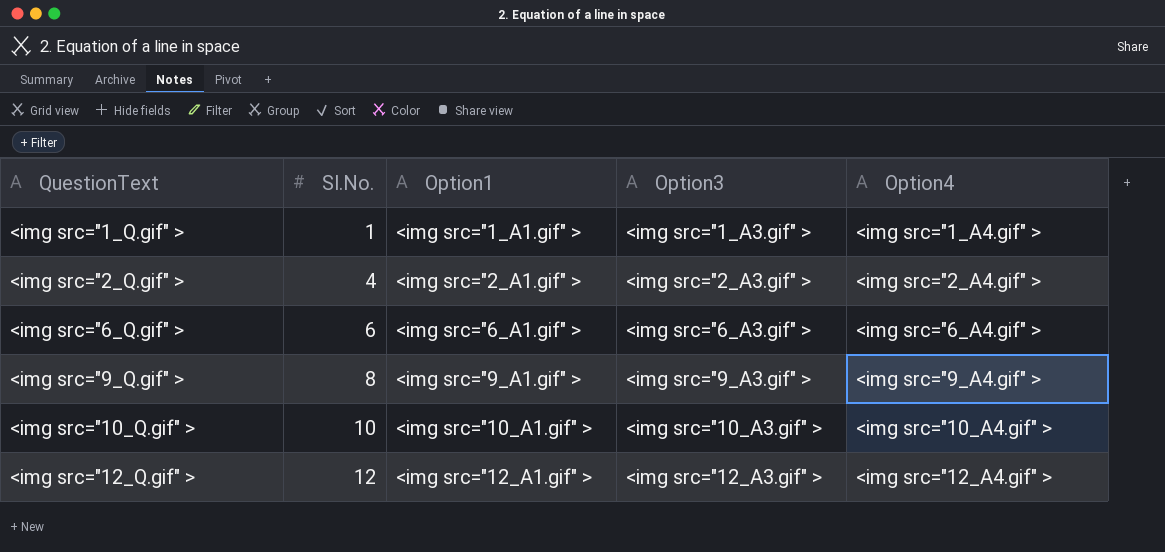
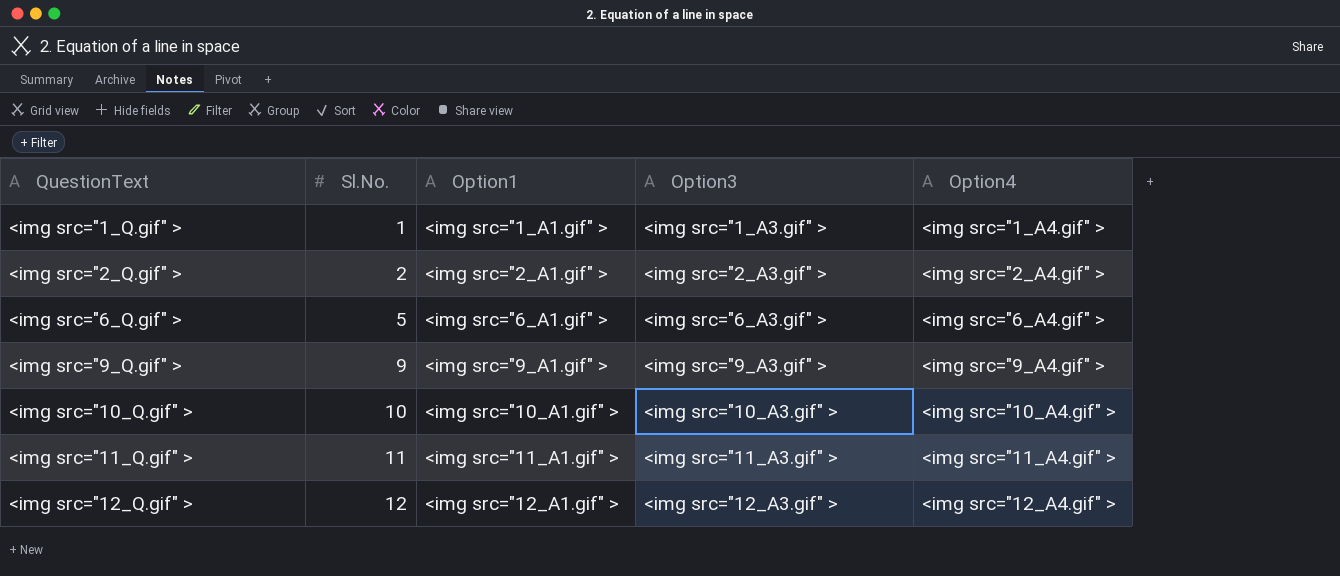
<img src="2_Q.gif" > | Sl.No.: 4 -> 2
<img src="6_Q.gif" > | Sl.No.: 6 -> 5
<img src="9_Q.gif" > | Sl.No.: 8 -> 9
row <img src="11_Q.gif" >: none -> 11 | <img src="11_A1.gif" > | <img src="11_A3.gif" > | <img src="11_A4.gif" >

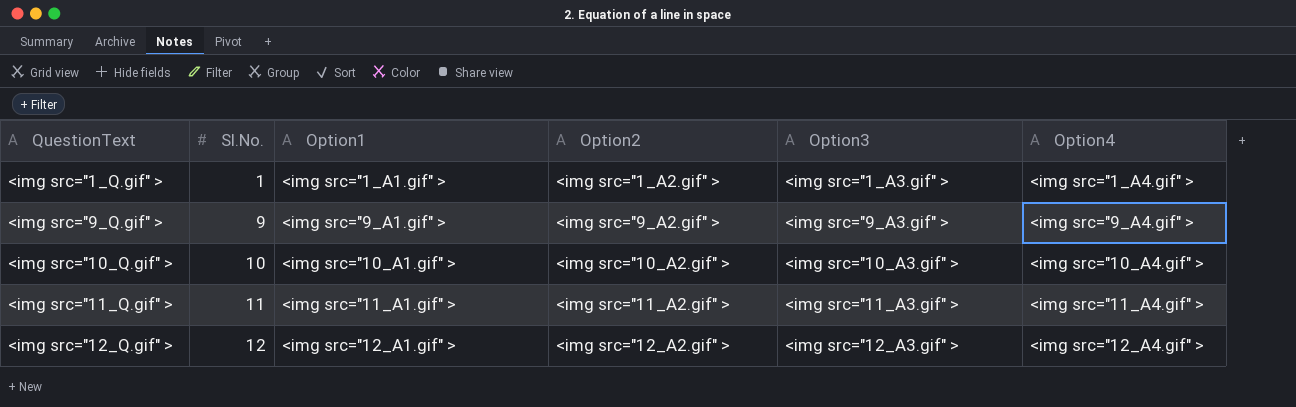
column Option2 | position: none -> 4
row <img src="2_Q.gif" >: 2 | <img src="2_A1.gif" > | <img src="2_A3.gif" > | <img src="2_A4.gif" > -> none
row <img src="6_Q.gif" >: 5 | <img src="6_A1.gif" > | <img src="6_A3.gif" > | <img src="6_A4.gif" > -> none

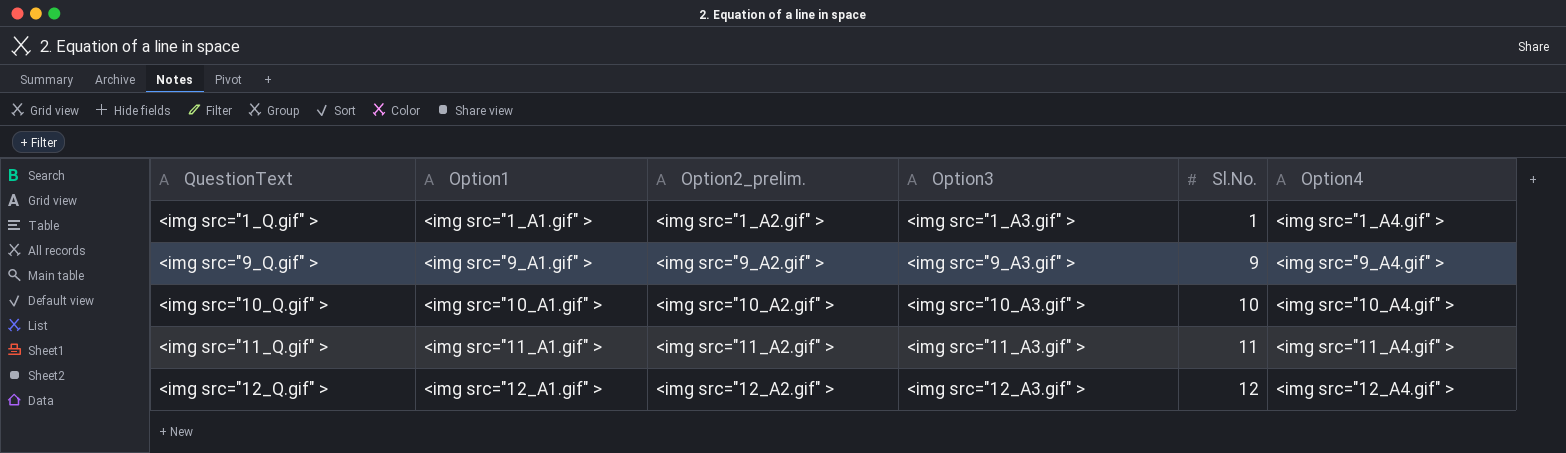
column name: Option2 -> Option2_prelim.
column Sl.No. | position: 2 -> 5

